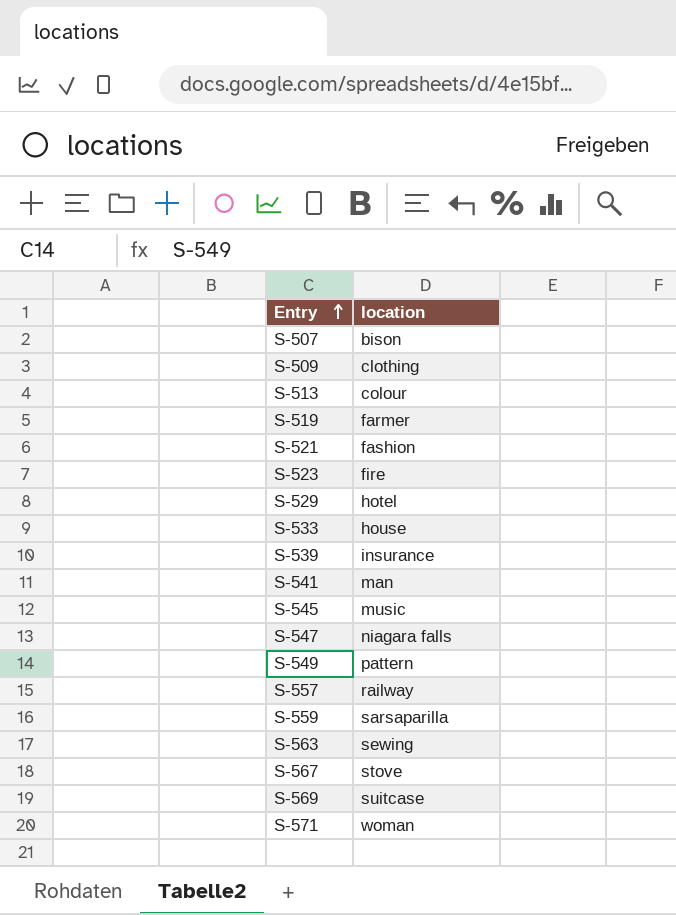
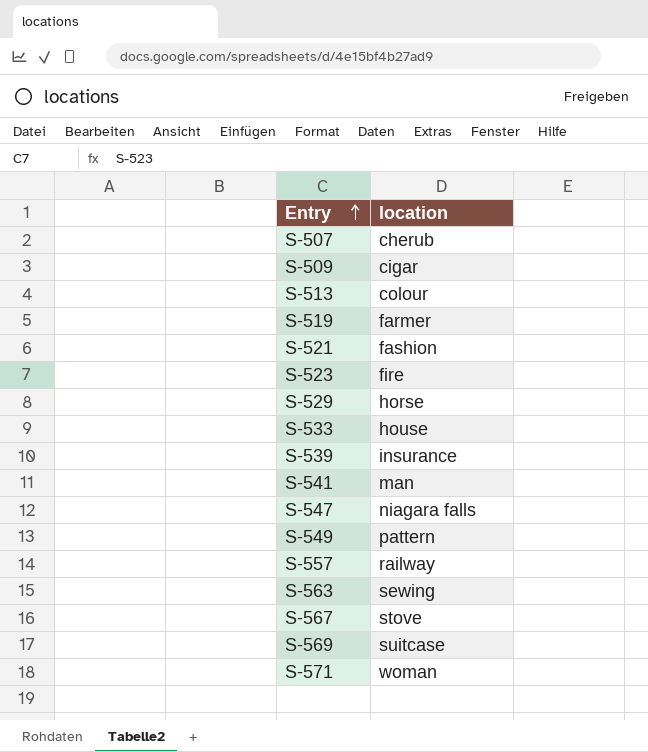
row S-545: music -> none
row S-559: sarsaparilla -> none
S-507 | location: bison -> cherub
S-509 | location: clothing -> cigar
S-529 | location: hotel -> horse

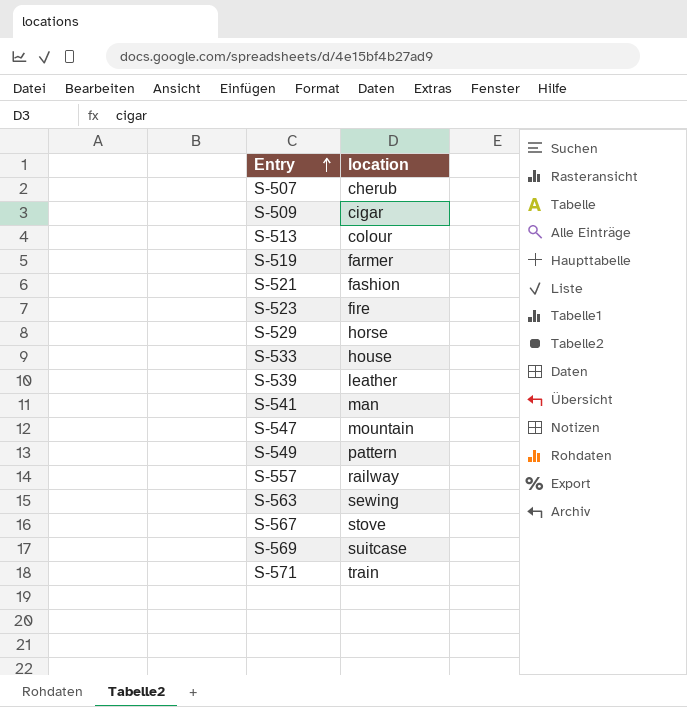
S-539 | location: insurance -> leather
S-547 | location: niagara falls -> mountain
S-571 | location: woman -> train

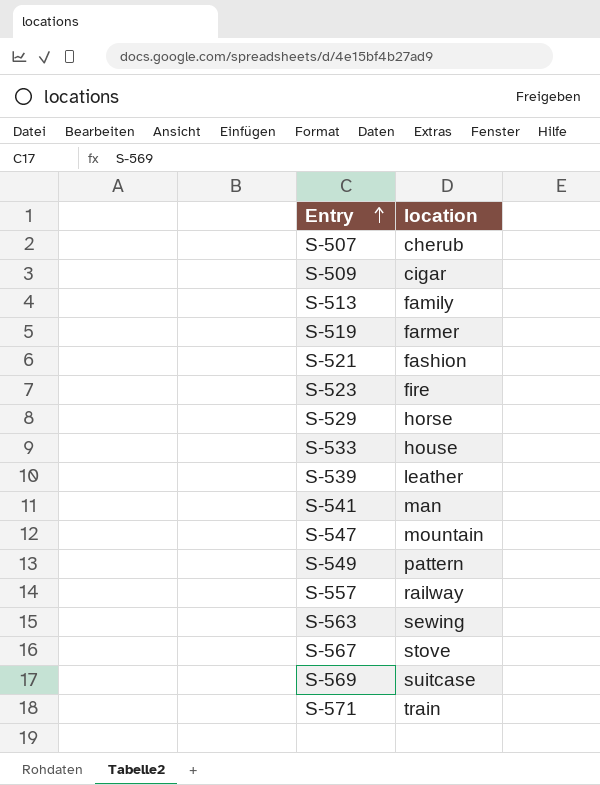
S-513 | location: colour -> family

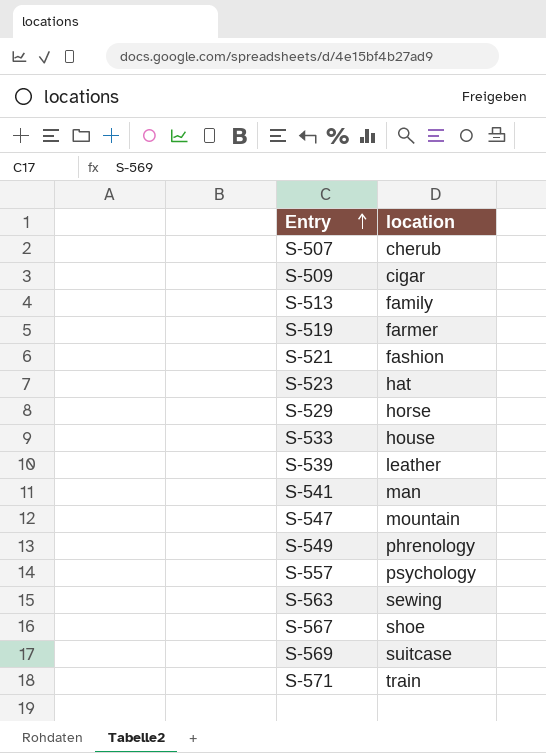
S-523 | location: fire -> hat
S-549 | location: pattern -> phrenology
S-557 | location: railway -> psychology
S-567 | location: stove -> shoe

